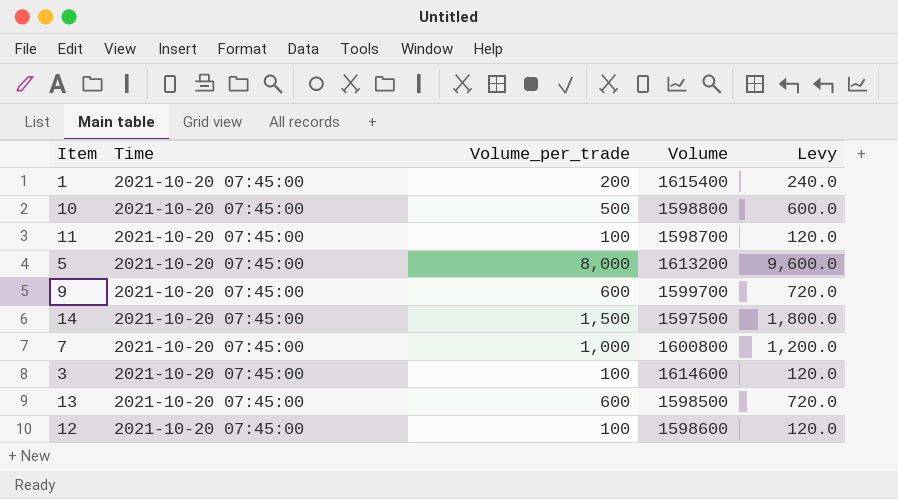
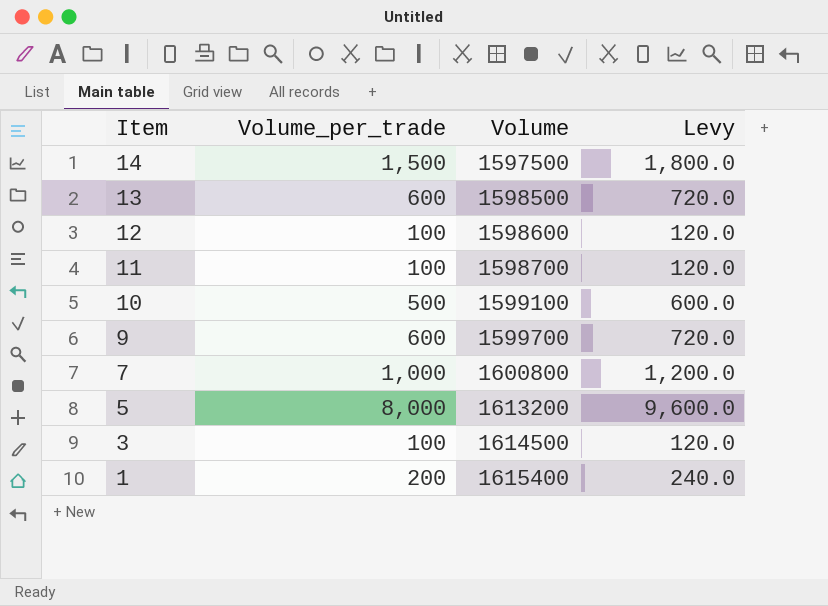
row order: none -> Item descending
column Time | position: 2 -> none
10 | Volume: 1598800 -> 1599100
3 | Volume: 1614600 -> 1614500

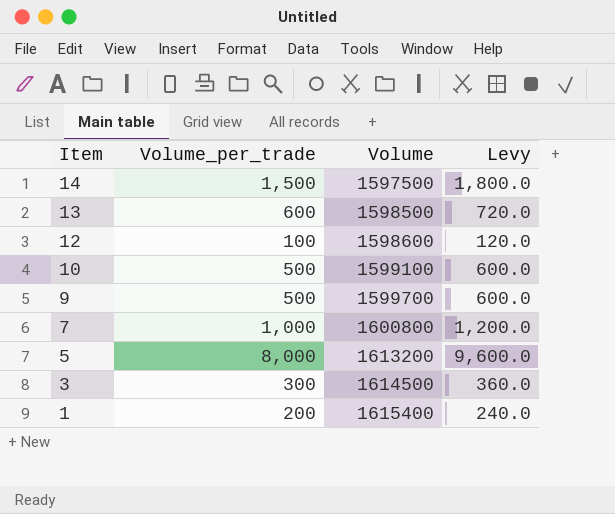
row 11: 100 | 1598700 | 120.0 -> none
9 | Volume_per_trade: 600 -> 500
9 | Levy: 720.0 -> 600.0
3 | Volume_per_trade: 100 -> 300
3 | Levy: 120.0 -> 360.0

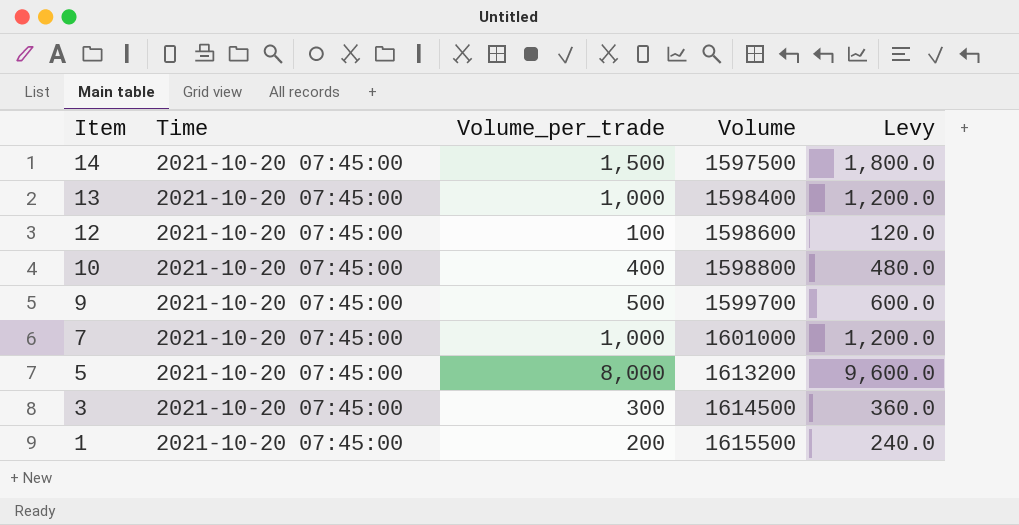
column Time | position: none -> 2
13 | Volume_per_trade: 600 -> 1,000
13 | Volume: 1598500 -> 1598400
13 | Levy: 720.0 -> 1,200.0
10 | Volume_per_trade: 500 -> 400
10 | Volume: 1599100 -> 1598800
10 | Levy: 600.0 -> 480.0
7 | Volume: 1600800 -> 1601000
1 | Volume: 1615400 -> 1615500

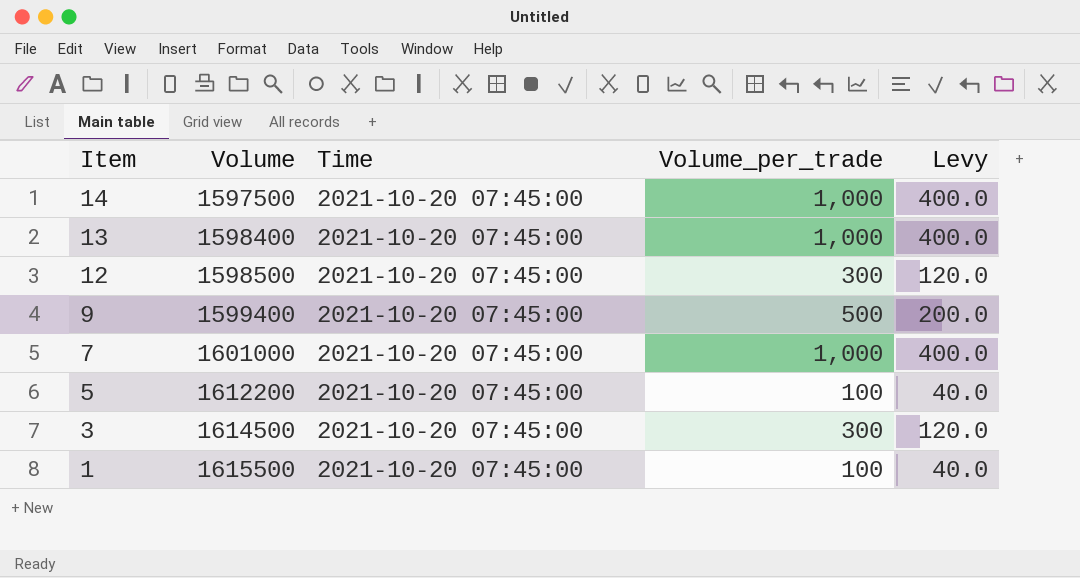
column Volume | position: 4 -> 2
column Levy | formula: [Volume_per_trade] * 1.2 -> [Volume_per_trade] * 0.4
row 10: 2021-10-20 07:45:00 | 400 | 1598800 | 480.0 -> none
14 | Volume_per_trade: 1,500 -> 1,000
12 | Volume: 1598600 -> 1598500
12 | Volume_per_trade: 100 -> 300
9 | Volume: 1599700 -> 1599400
5 | Volume: 1613200 -> 1612200
5 | Volume_per_trade: 8,000 -> 100
1 | Volume_per_trade: 200 -> 100

